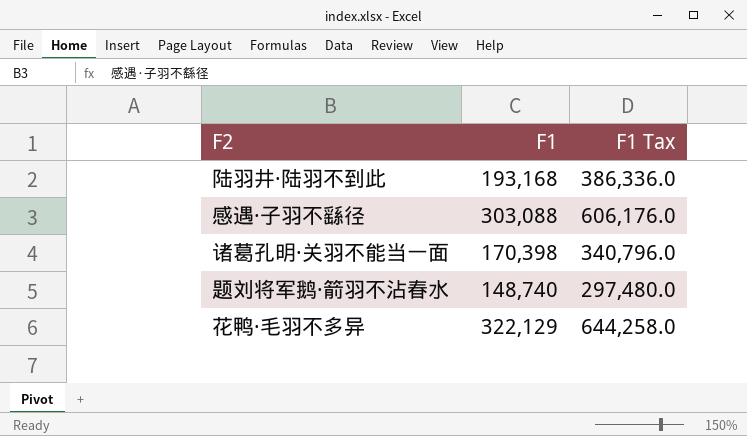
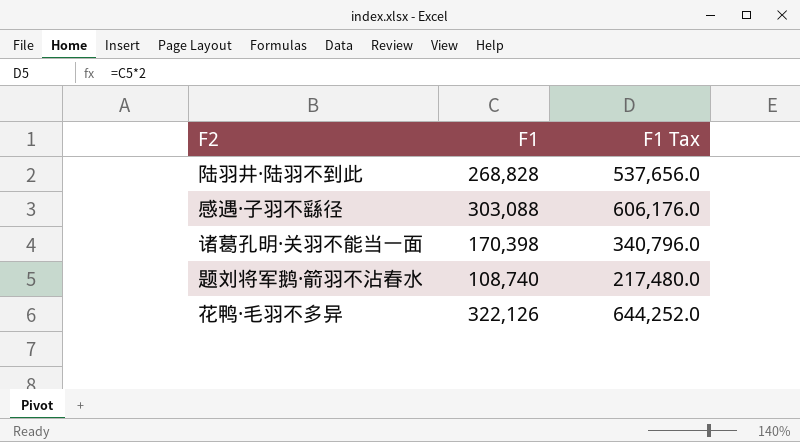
陆羽井·陆羽不到此 | F1: 193,168 -> 268,828
陆羽井·陆羽不到此 | F1 Tax: 386,336.0 -> 537,656.0
题刘将军鹅·箭羽不沾春水 | F1: 148,740 -> 108,740
题刘将军鹅·箭羽不沾春水 | F1 Tax: 297,480.0 -> 217,480.0
花鸭·毛羽不多异 | F1: 322,129 -> 322,126
花鸭·毛羽不多异 | F1 Tax: 644,258.0 -> 644,252.0

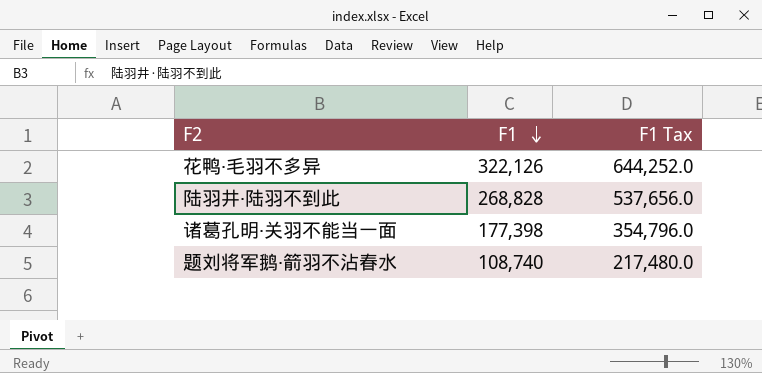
row order: none -> F1 descending
row 感遇·子羽不繇径: 303,088 | 606,176.0 -> none
诸葛孔明·关羽不能当一面 | F1: 170,398 -> 177,398
诸葛孔明·关羽不能当一面 | F1 Tax: 340,796.0 -> 354,796.0

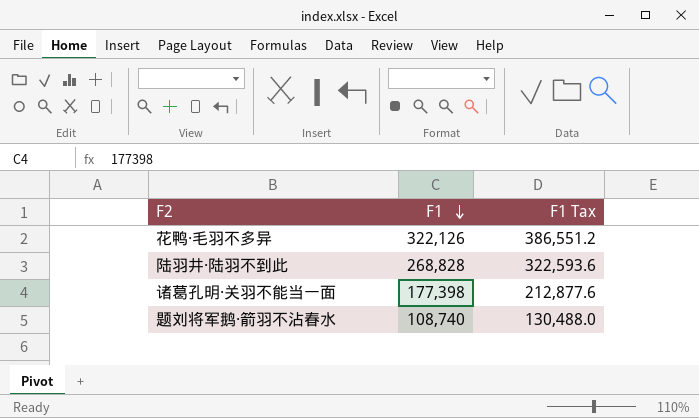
column F1 Tax | formula: [F1] * 2 -> [F1] * 1.2

